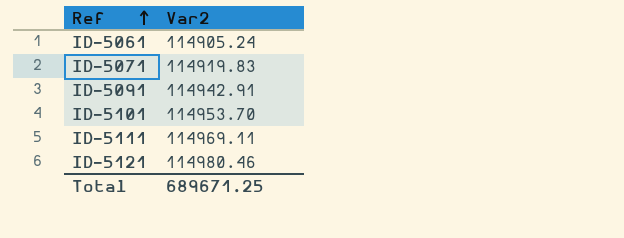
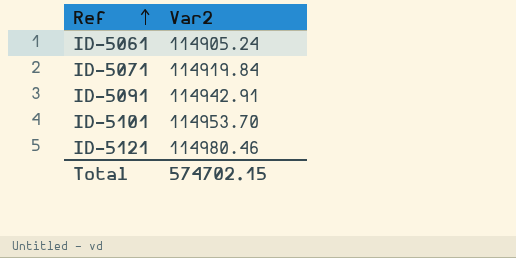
row ID-5111: 114969.11 -> none
ID-5071 | Var2: 114919.83 -> 114919.84
Total | Var2: 689671.25 -> 574702.15

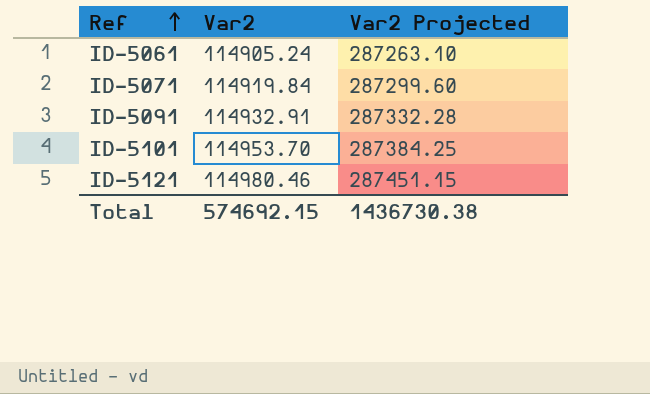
column Var2 Projected | formula: none -> [Var2] * 2.5
ID-5091 | Var2: 114942.91 -> 114932.91
Total | Var2: 574702.15 -> 574692.15

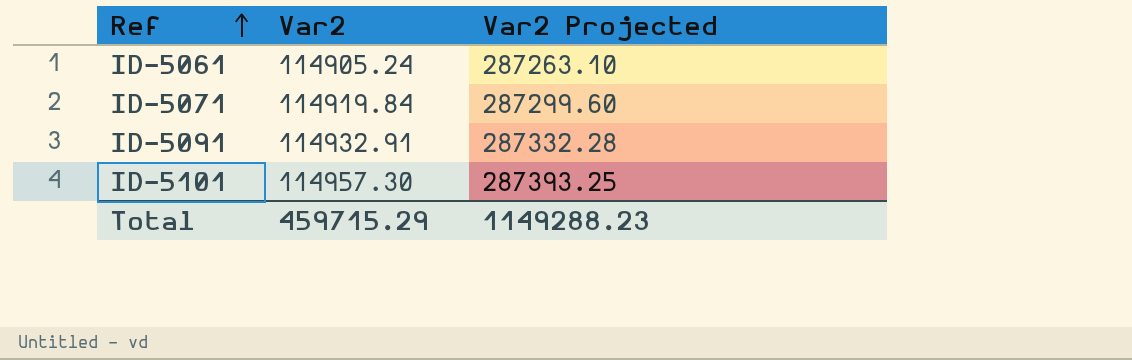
row ID-5121: 114980.46 | 287451.15 -> none
ID-5101 | Var2: 114953.70 -> 114957.30
ID-5101 | Var2 Projected: 287384.25 -> 287393.25
Total | Var2: 574692.15 -> 459715.29
Total | Var2 Projected: 1436730.38 -> 1149288.23

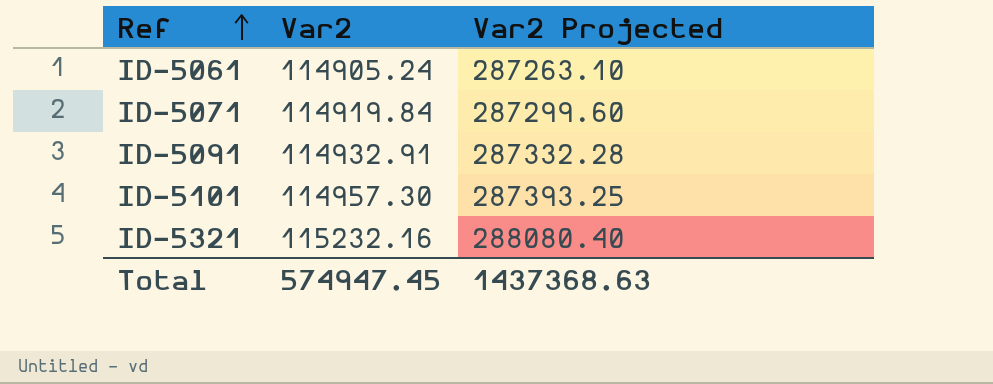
row ID-5321: none -> 115232.16 | 288080.40
Total | Var2: 459715.29 -> 574947.45
Total | Var2 Projected: 1149288.23 -> 1437368.63

